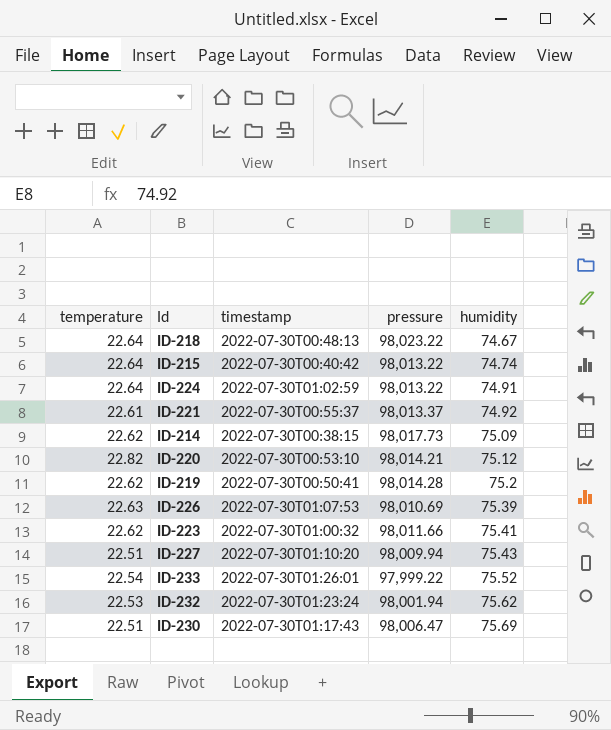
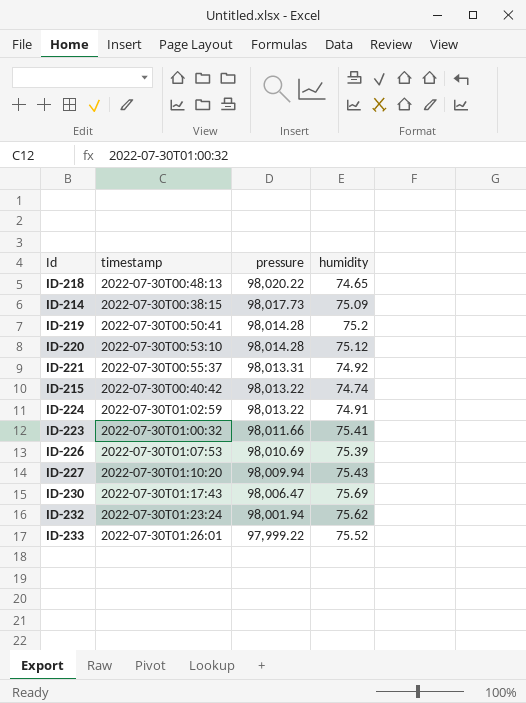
row order: humidity ascending -> pressure descending
column temperature | position: 1 -> none
ID-218 | pressure: 98,023.22 -> 98,020.22
ID-218 | humidity: 74.67 -> 74.65
ID-220 | pressure: 98,014.21 -> 98,014.28
ID-221 | pressure: 98,013.37 -> 98,013.31

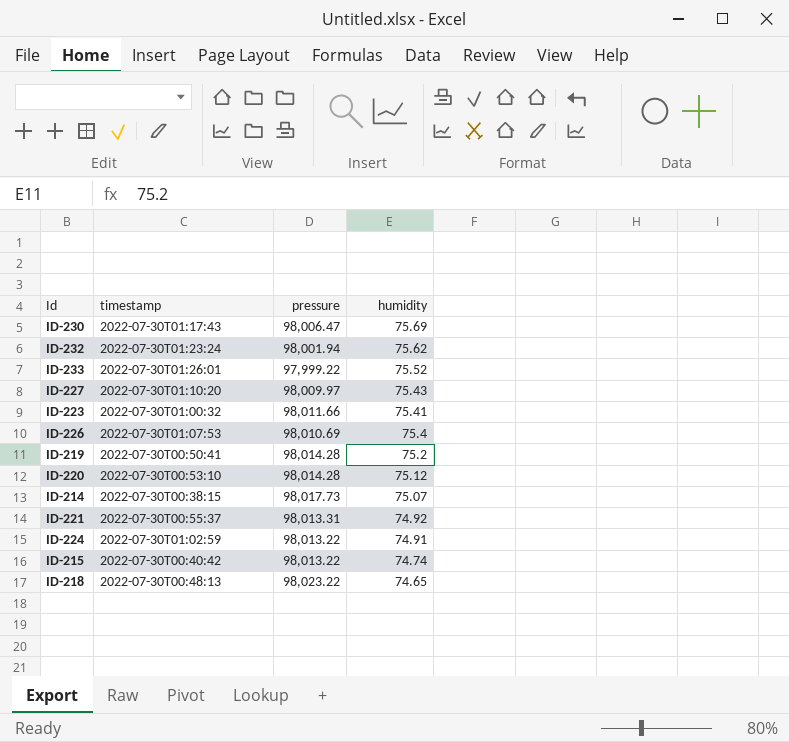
row order: pressure descending -> humidity descending
ID-227 | pressure: 98,009.94 -> 98,009.97
ID-226 | humidity: 75.39 -> 75.4
ID-214 | humidity: 75.09 -> 75.07
ID-218 | pressure: 98,020.22 -> 98,023.22

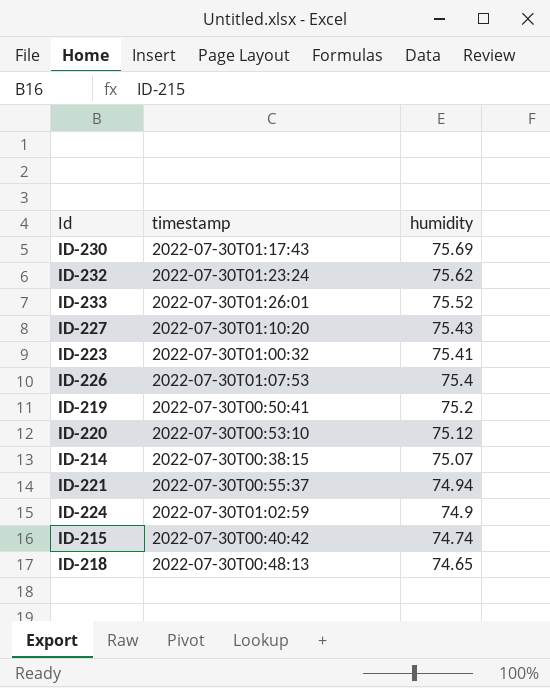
column pressure | position: 3 -> none
ID-221 | humidity: 74.92 -> 74.94
ID-224 | humidity: 74.91 -> 74.9

